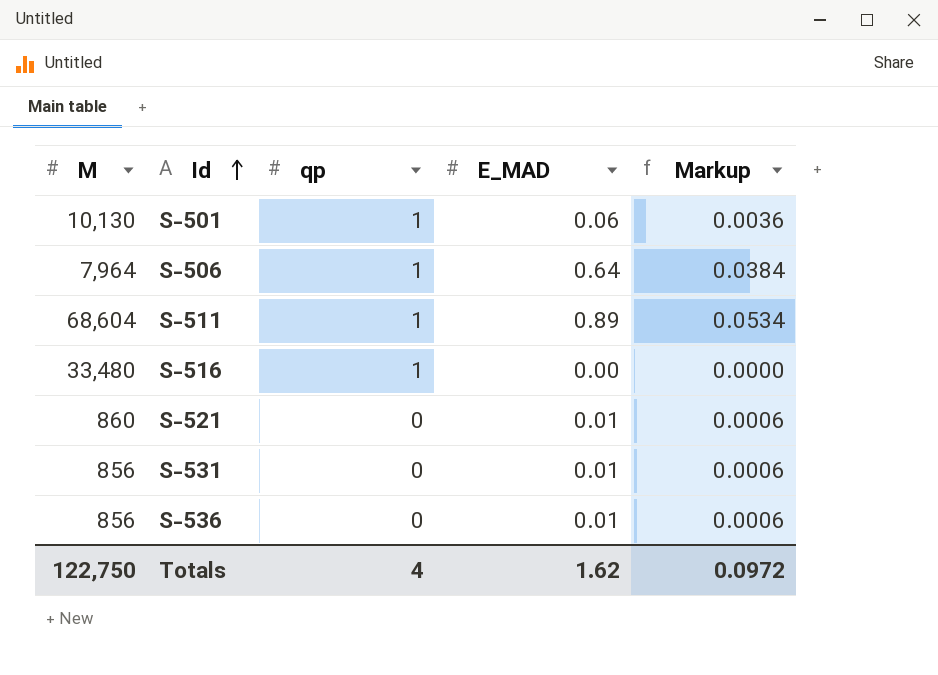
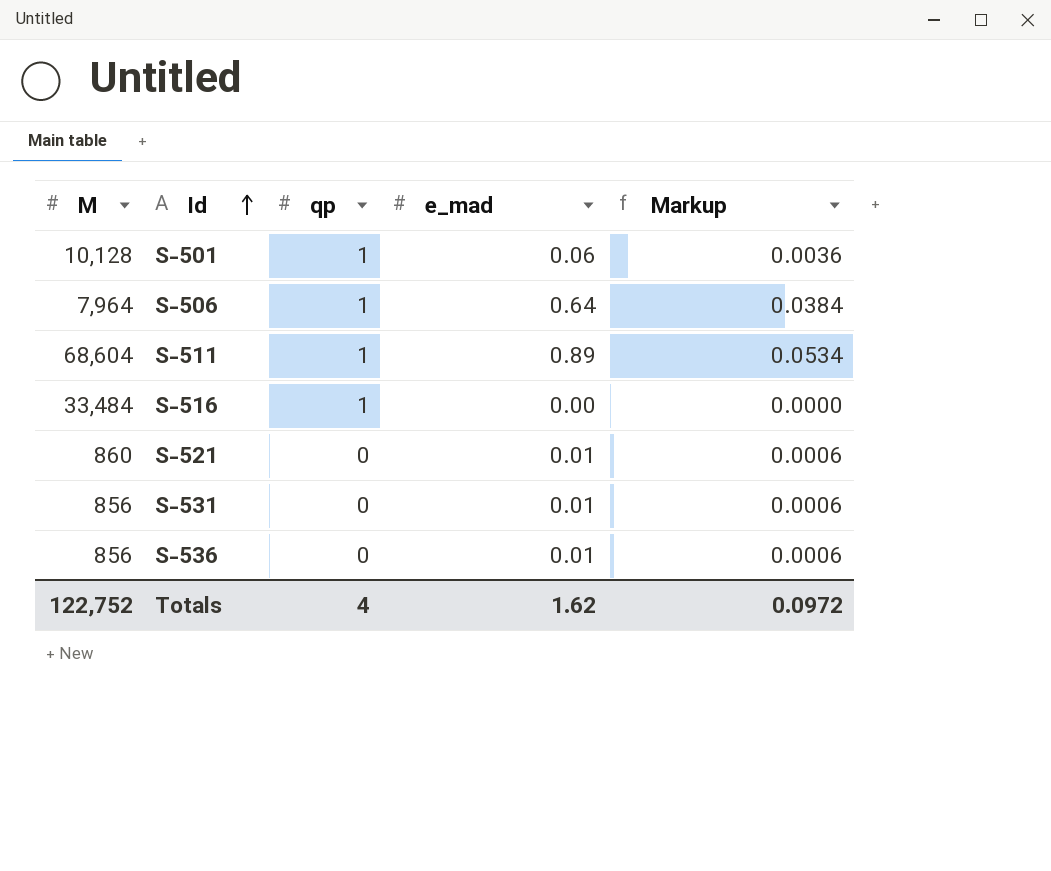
column name: E_MAD -> e_mad
S-501 | M: 10,130 -> 10,128
S-516 | M: 33,480 -> 33,484
Totals | M: 122,750 -> 122,752

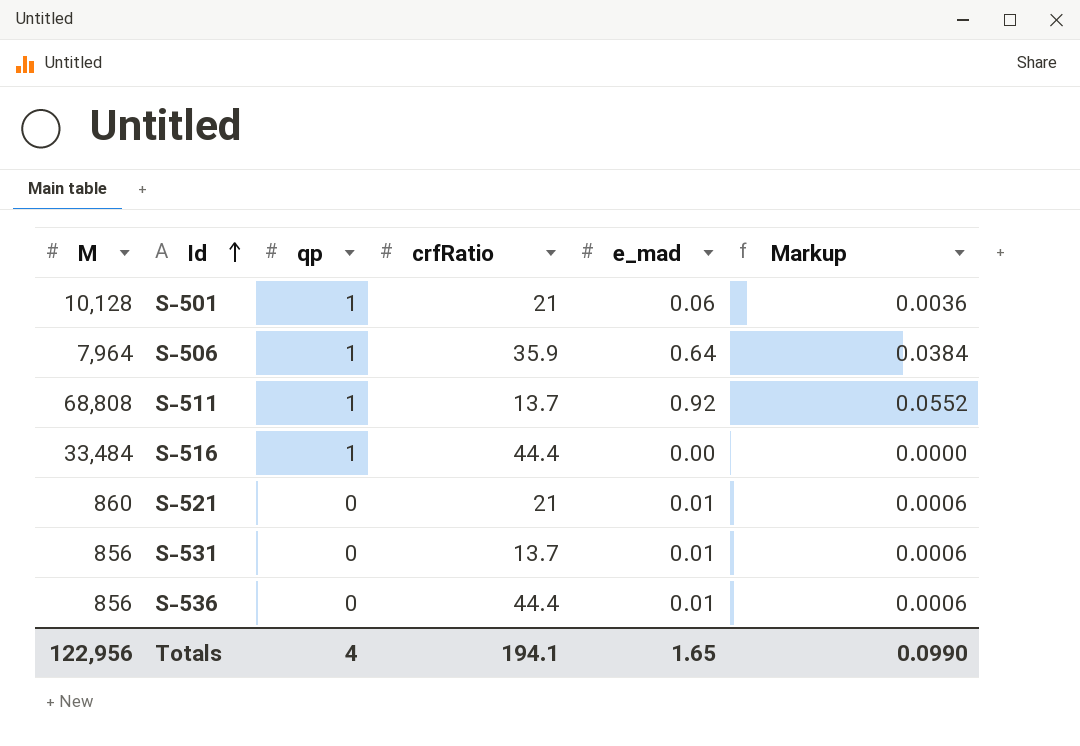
column crfRatio | position: none -> 4
S-511 | M: 68,604 -> 68,808
S-511 | e_mad: 0.89 -> 0.92
S-511 | Markup: 0.0534 -> 0.0552
Totals | M: 122,752 -> 122,956
Totals | e_mad: 1.62 -> 1.65
Totals | Markup: 0.0972 -> 0.0990

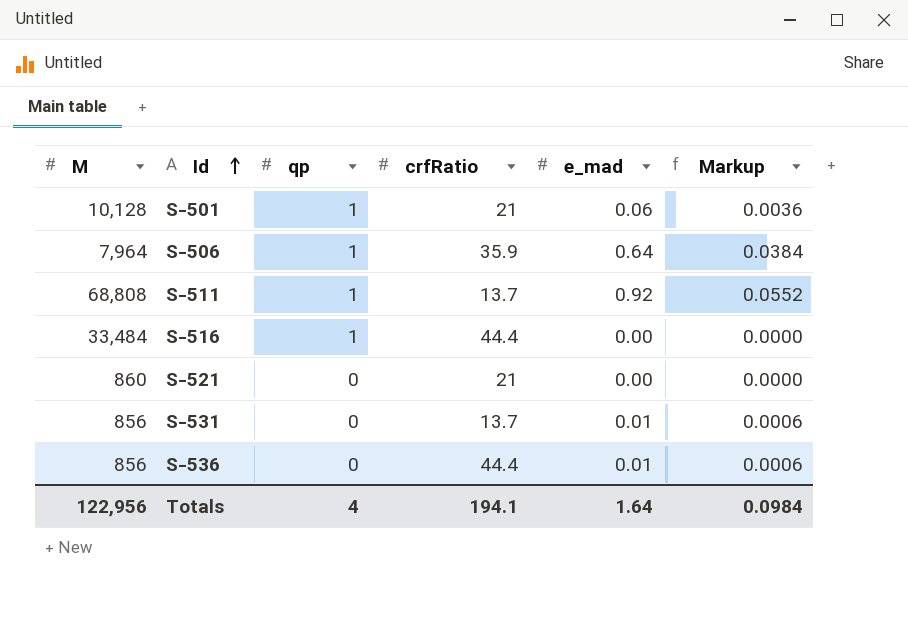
S-521 | e_mad: 0.01 -> 0.00
S-521 | Markup: 0.0006 -> 0.0000
Totals | e_mad: 1.65 -> 1.64
Totals | Markup: 0.0990 -> 0.0984

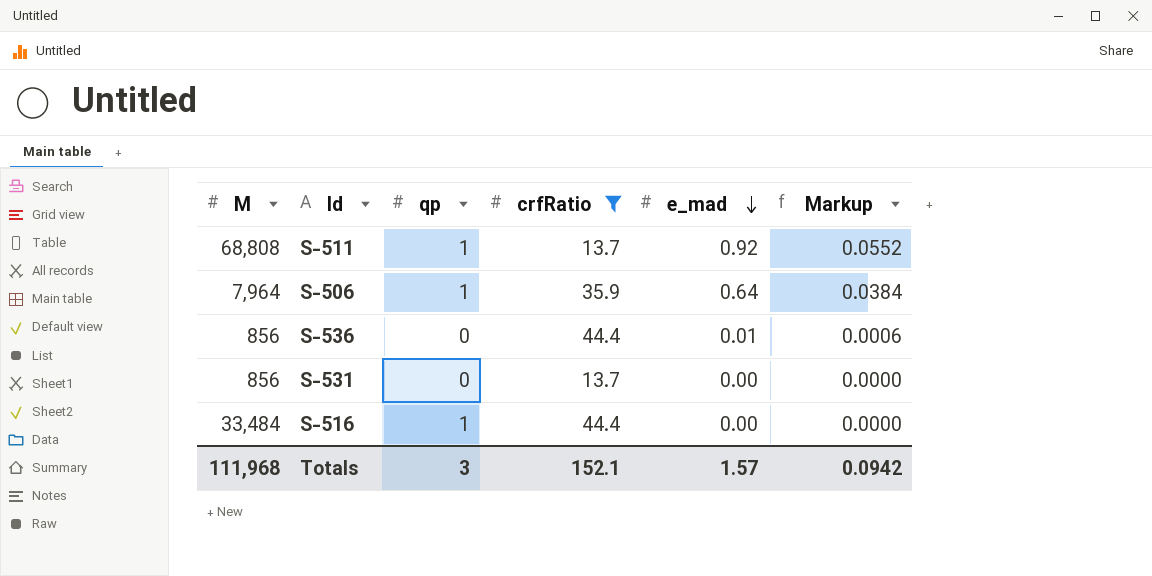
filter: none -> crfRatio != 21
row order: Id ascending -> e_mad descending
S-531 | e_mad: 0.01 -> 0.00
S-531 | Markup: 0.0006 -> 0.0000
Totals | M: 122,956 -> 111,968
Totals | qp: 4 -> 3
Totals | crfRatio: 194.1 -> 152.1
Totals | e_mad: 1.64 -> 1.57
Totals | Markup: 0.0984 -> 0.0942

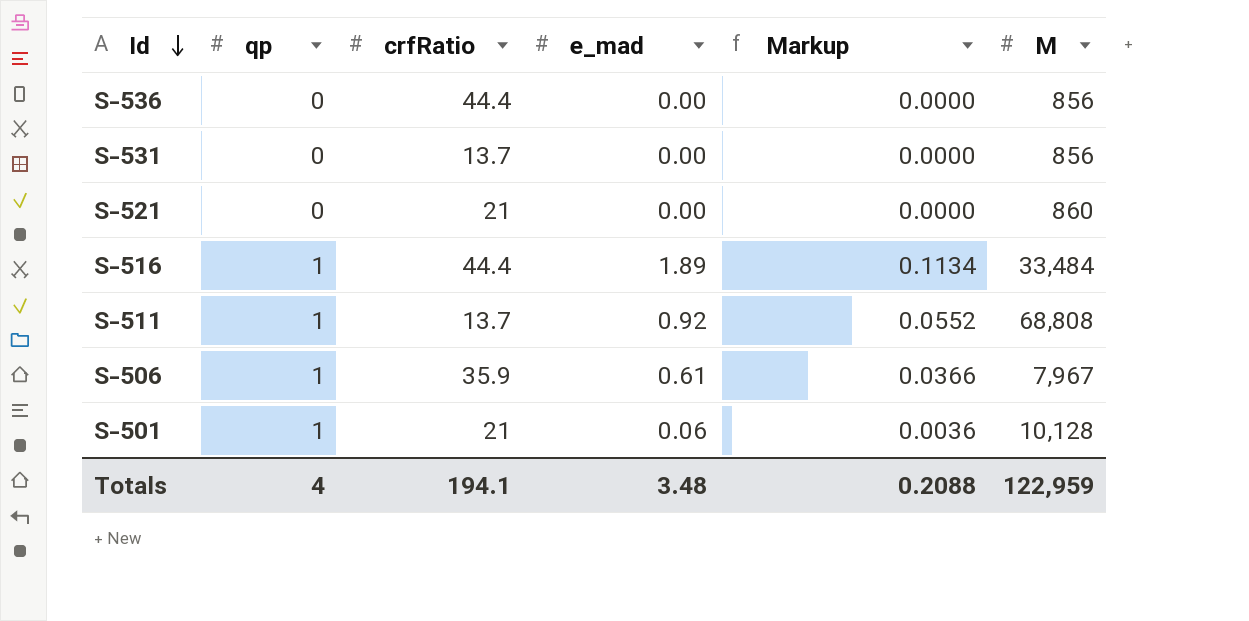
filter: crfRatio != 21 -> none
row order: e_mad descending -> Id descending
column M | position: 1 -> 6
S-536 | e_mad: 0.01 -> 0.00
S-536 | Markup: 0.0006 -> 0.0000
S-516 | e_mad: 0.00 -> 1.89
S-516 | Markup: 0.0000 -> 0.1134
S-506 | e_mad: 0.64 -> 0.61
S-506 | Markup: 0.0384 -> 0.0366
S-506 | M: 7,964 -> 7,967
Totals | qp: 3 -> 4
Totals | crfRatio: 152.1 -> 194.1
Totals | e_mad: 1.57 -> 3.48
Totals | Markup: 0.0942 -> 0.2088
Totals | M: 111,968 -> 122,959

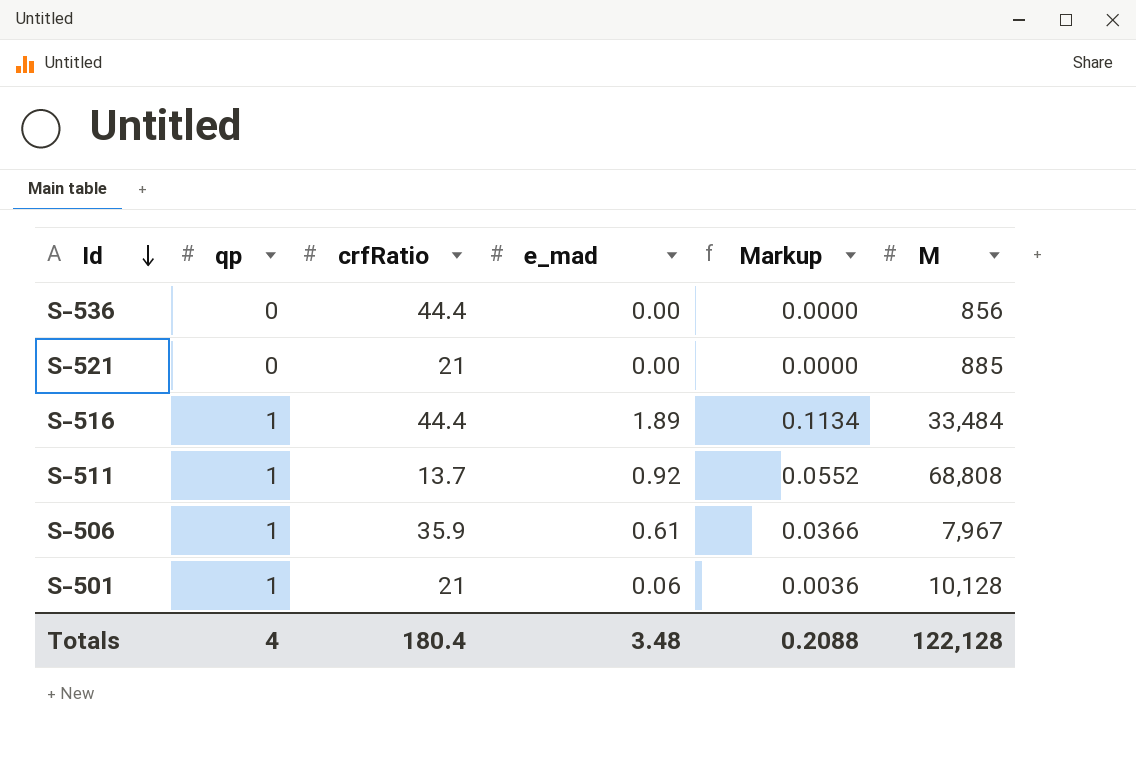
row S-531: 0 | 13.7 | 0.00 | 0.0000 | 856 -> none
S-521 | M: 860 -> 885
Totals | crfRatio: 194.1 -> 180.4
Totals | M: 122,959 -> 122,128

